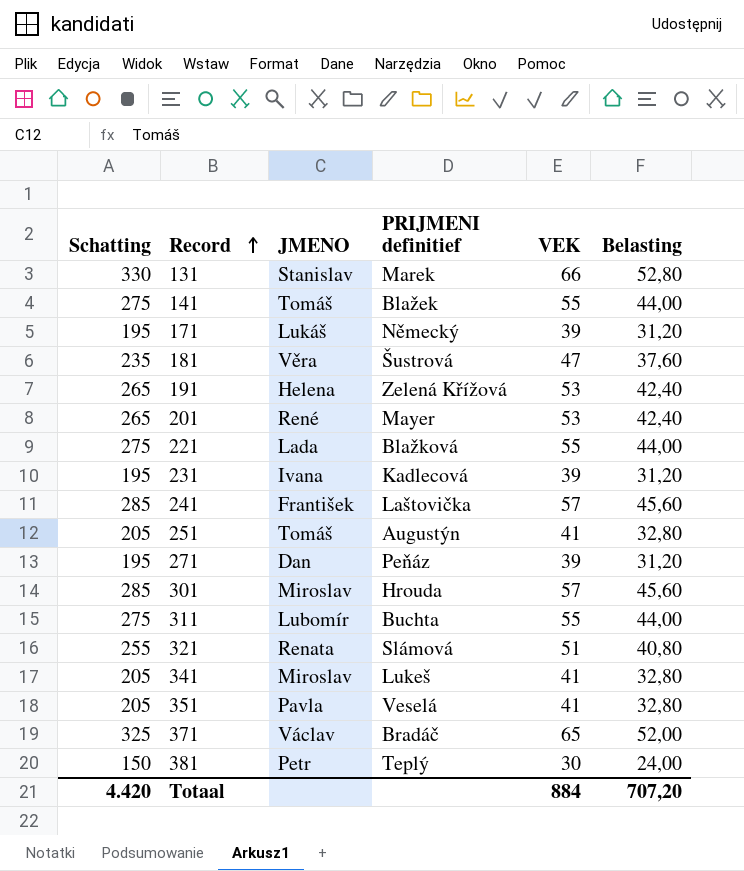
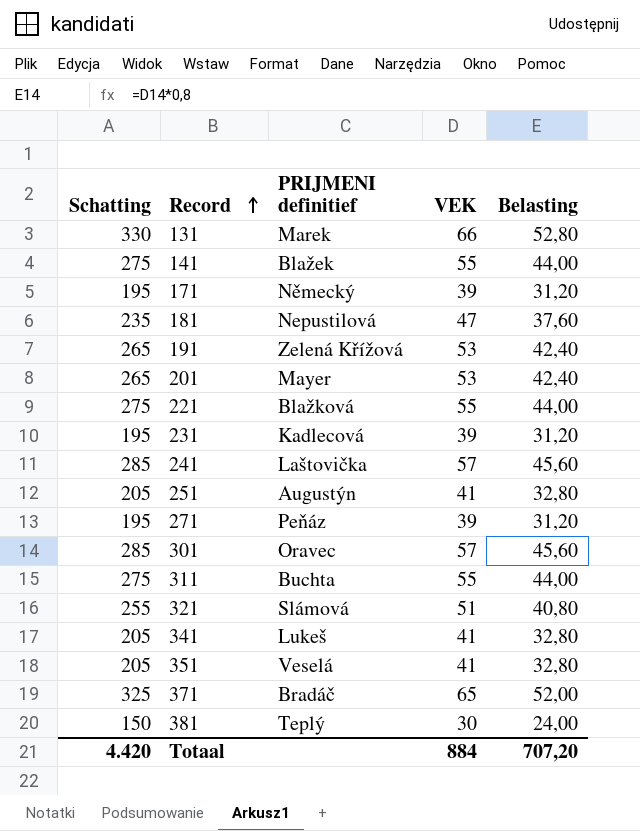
column JMENO | position: 3 -> none
181 | PRIJMENI definitief: Šustrová -> Nepustilová
301 | PRIJMENI definitief: Hrouda -> Oravec

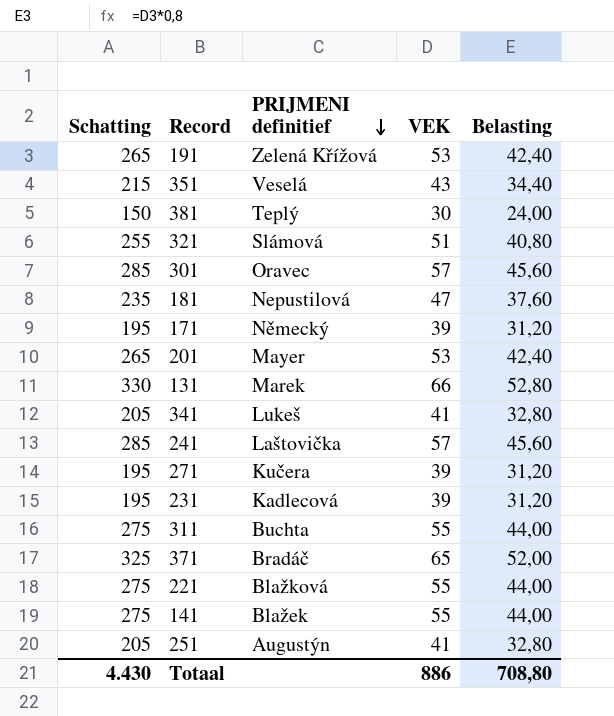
row order: Record ascending -> PRIJMENI definitief descending
351 | Schatting: 205 -> 215
351 | VEK: 41 -> 43
351 | Belasting: 32,80 -> 34,40
271 | PRIJMENI definitief: Peňáz -> Kučera
Totaal | Schatting: 4.420 -> 4.430
Totaal | VEK: 884 -> 886
Totaal | Belasting: 707,20 -> 708,80

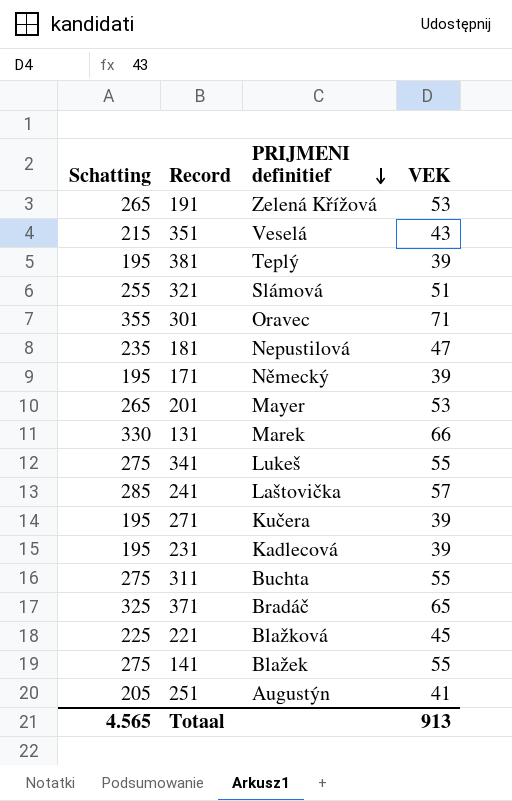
column Belasting | formula: [VEK] * 0,8 -> none
381 | Schatting: 150 -> 195
381 | VEK: 30 -> 39
301 | Schatting: 285 -> 355
301 | VEK: 57 -> 71
341 | Schatting: 205 -> 275
341 | VEK: 41 -> 55
221 | Schatting: 275 -> 225
221 | VEK: 55 -> 45
Totaal | Schatting: 4.430 -> 4.565
Totaal | VEK: 886 -> 913

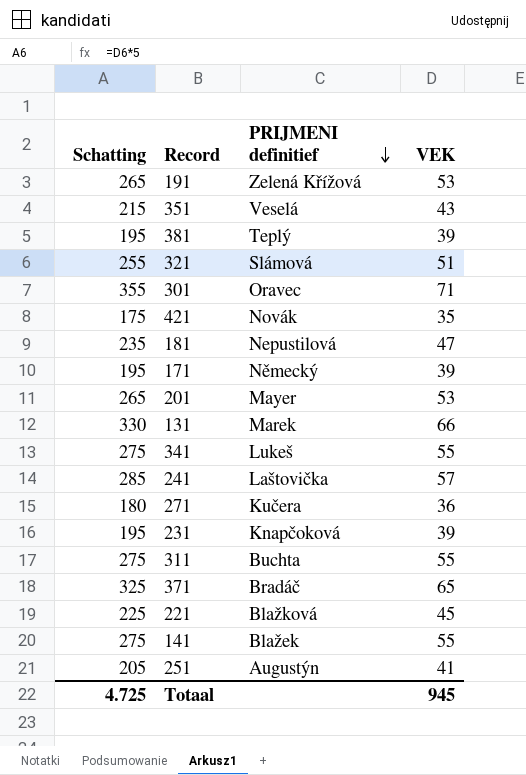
row 421: none -> 175 | Novák | 35
271 | Schatting: 195 -> 180
271 | VEK: 39 -> 36
231 | PRIJMENI definitief: Kadlecová -> Knapčoková
Totaal | Schatting: 4.565 -> 4.725
Totaal | VEK: 913 -> 945

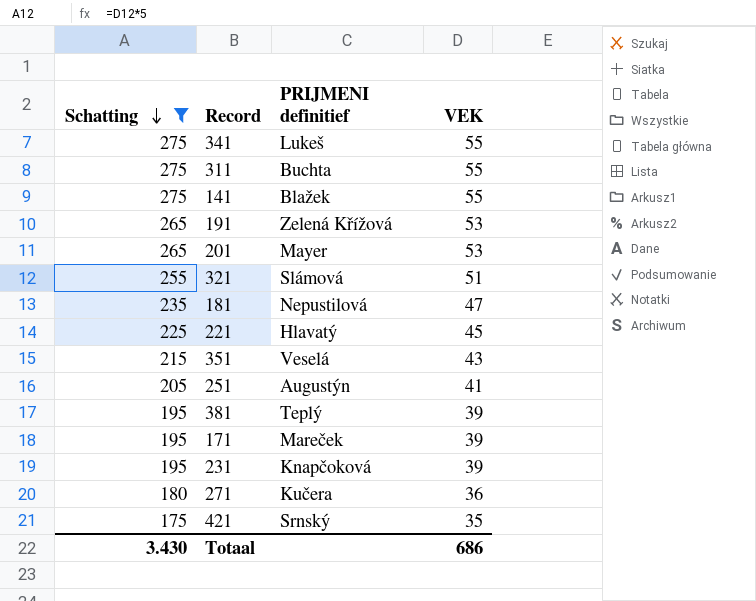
filter: none -> Schatting <= 275
row order: PRIJMENI definitief descending -> Schatting descending
221 | PRIJMENI definitief: Blažková -> Hlavatý
171 | PRIJMENI definitief: Německý -> Mareček
421 | PRIJMENI definitief: Novák -> Srnský
Totaal | Schatting: 4.725 -> 3.430
Totaal | VEK: 945 -> 686

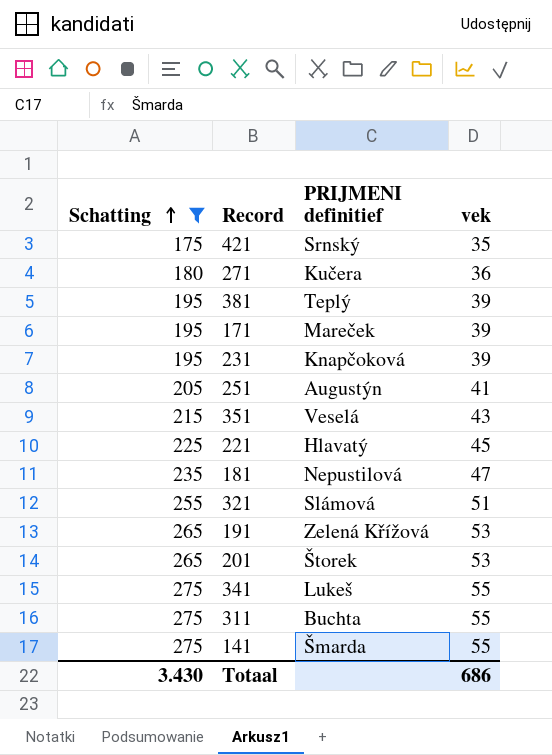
row order: Schatting descending -> Schatting ascending
column name: VEK -> vek
201 | PRIJMENI definitief: Mayer -> Štorek
141 | PRIJMENI definitief: Blažek -> Šmarda

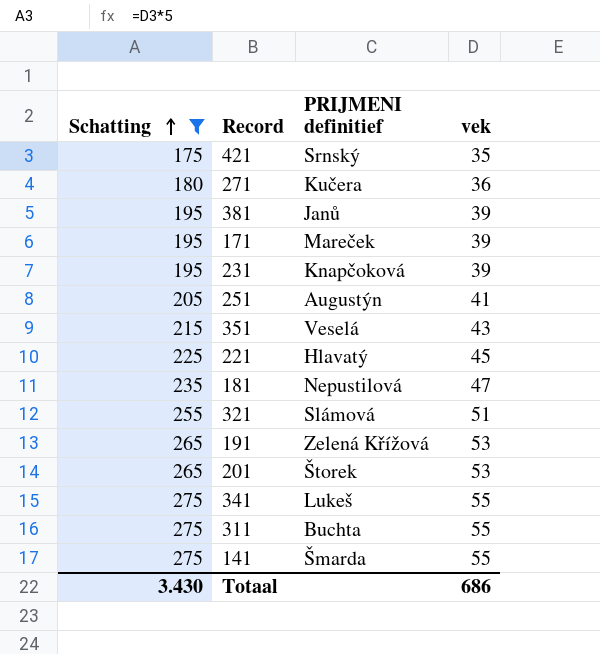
381 | PRIJMENI definitief: Teplý -> Janů

